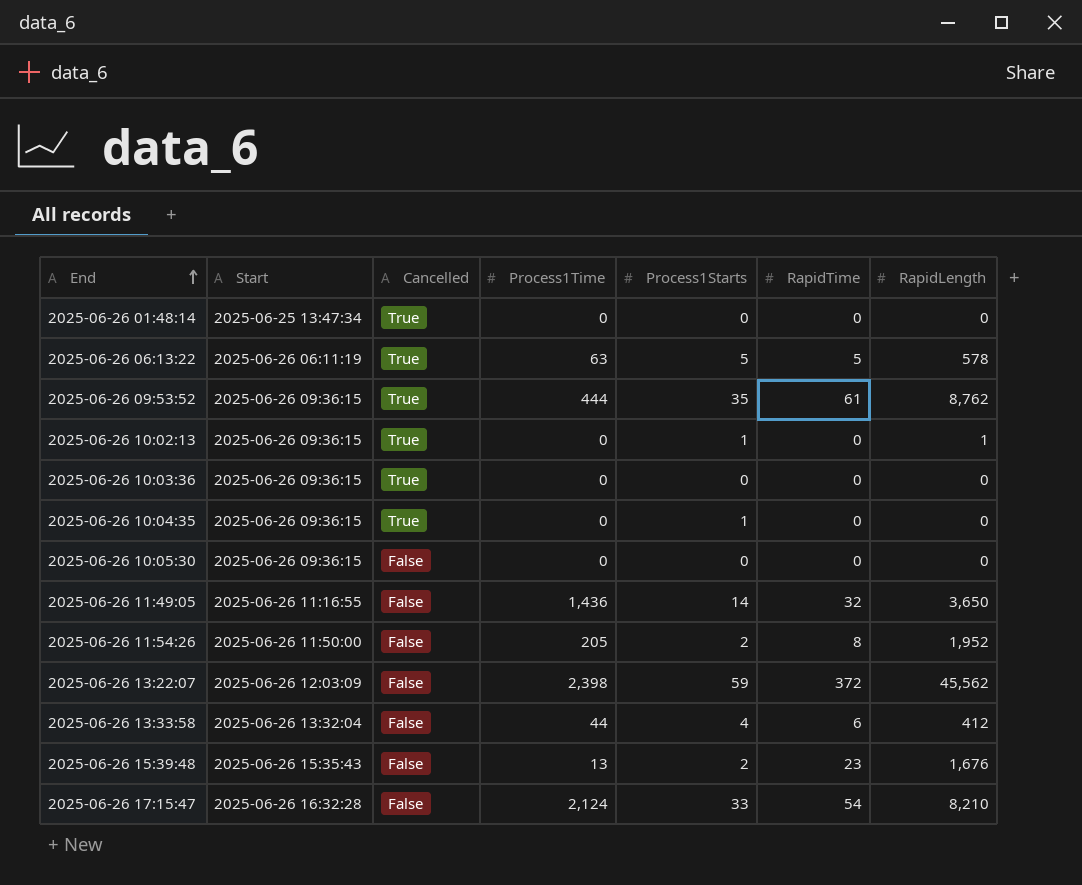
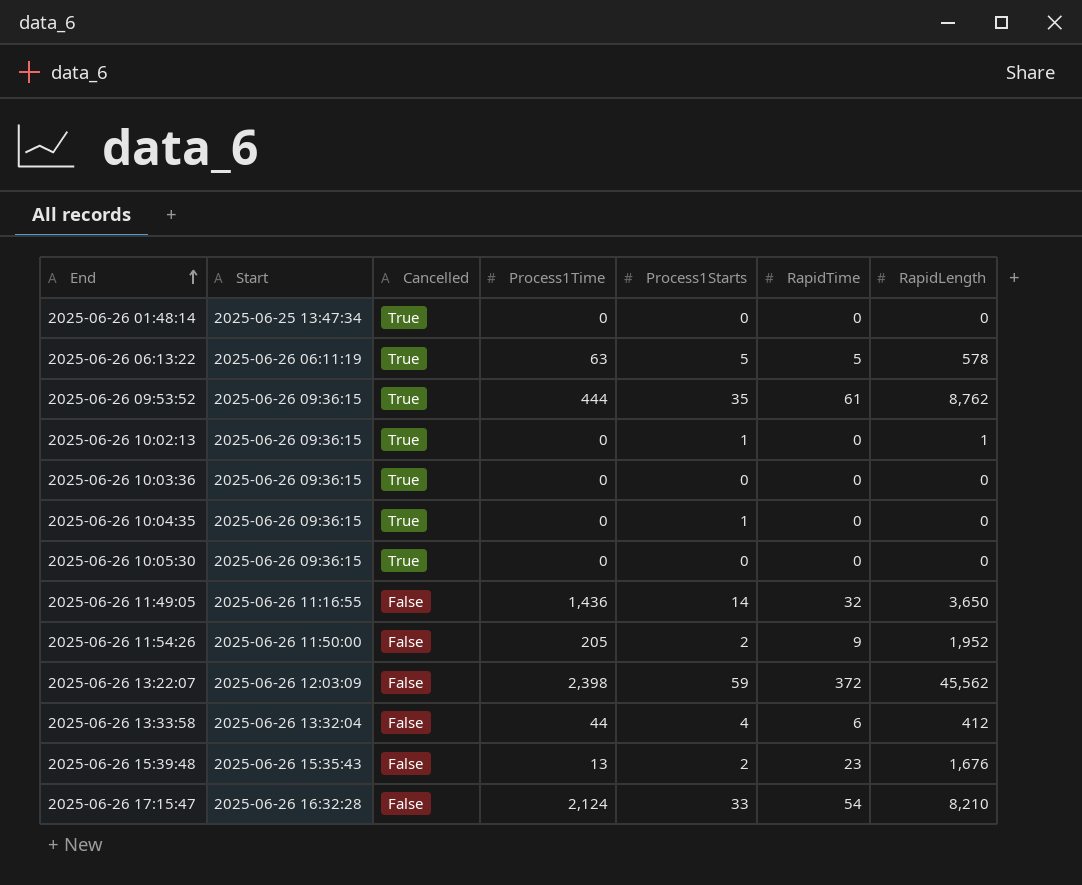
2025-06-26 10:05:30 | Cancelled: False -> True
2025-06-26 11:54:26 | RapidTime: 8 -> 9

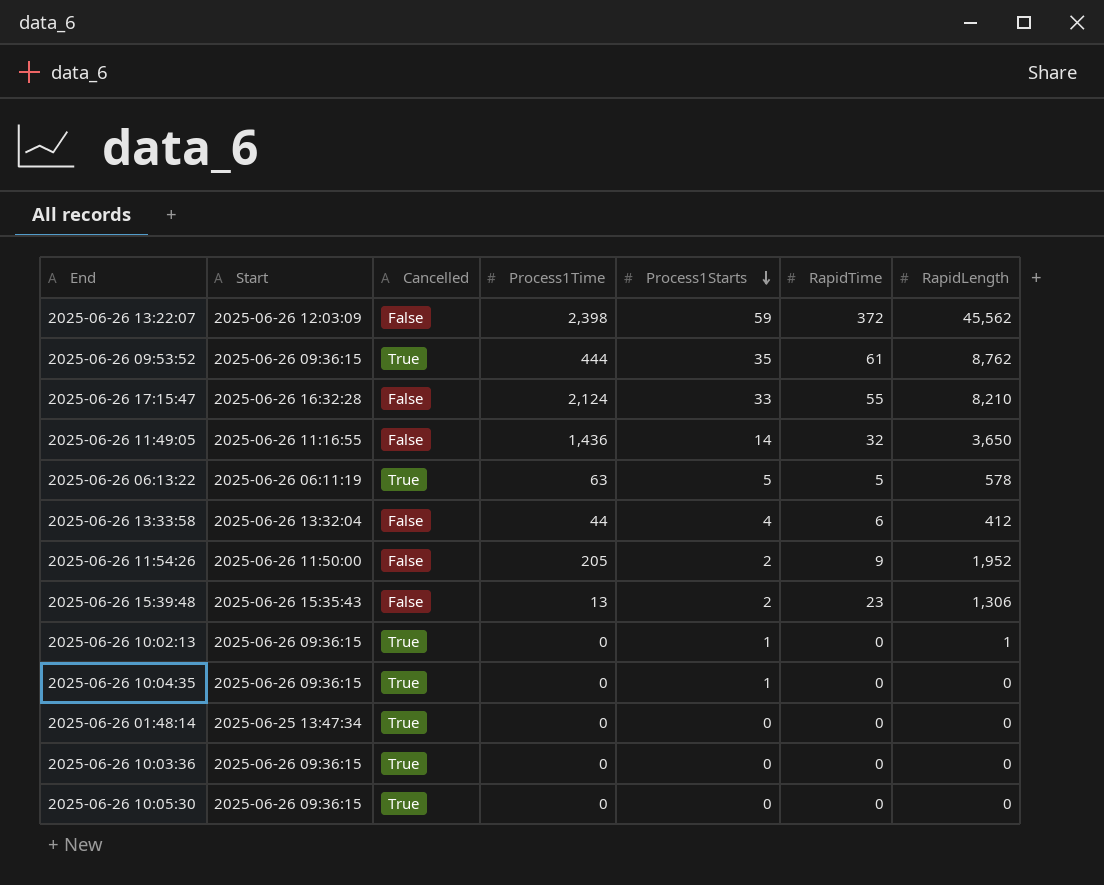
row order: End ascending -> Process1Starts descending
2025-06-26 17:15:47 | RapidTime: 54 -> 55
2025-06-26 15:39:48 | RapidLength: 1,676 -> 1,306

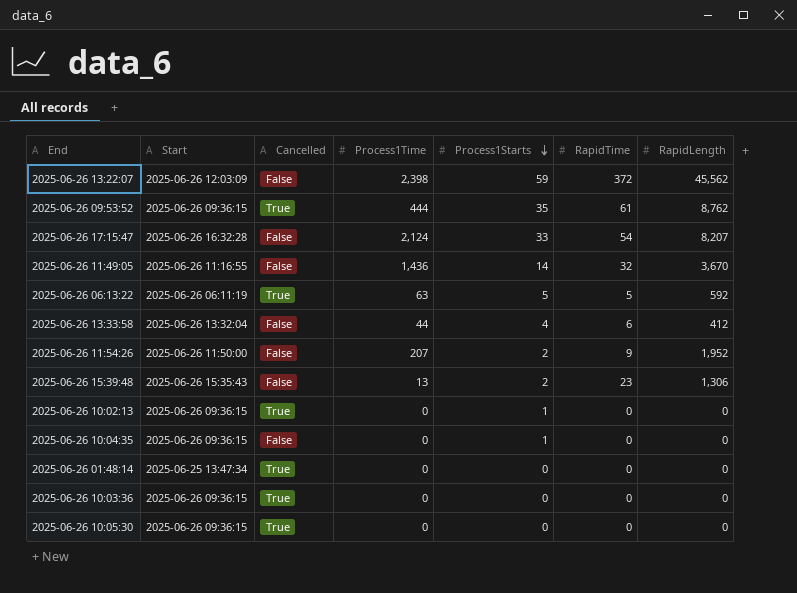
2025-06-26 17:15:47 | RapidTime: 55 -> 54
2025-06-26 17:15:47 | RapidLength: 8,210 -> 8,207
2025-06-26 11:49:05 | RapidLength: 3,650 -> 3,670
2025-06-26 06:13:22 | RapidLength: 578 -> 592
2025-06-26 11:54:26 | Process1Time: 205 -> 207
2025-06-26 10:02:13 | RapidLength: 1 -> 0
2025-06-26 10:04:35 | Cancelled: True -> False

